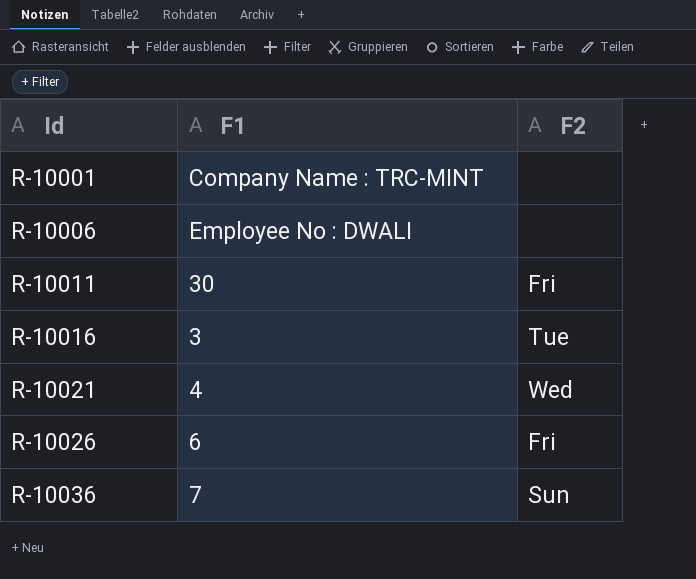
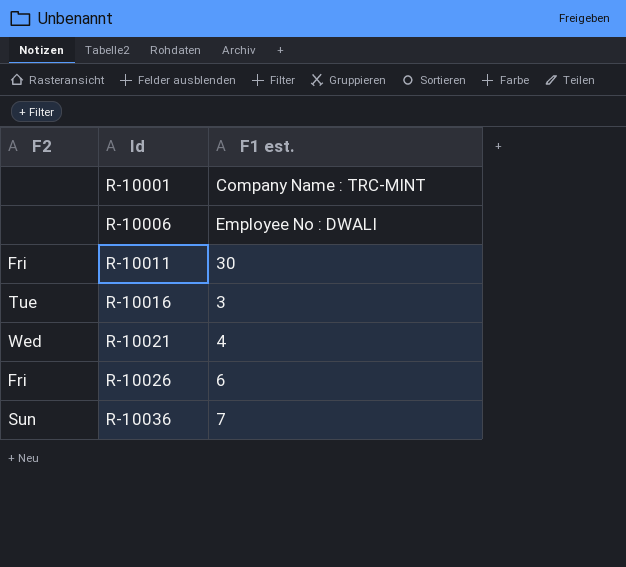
column F2 | position: 3 -> 1
column name: F1 -> F1 est.

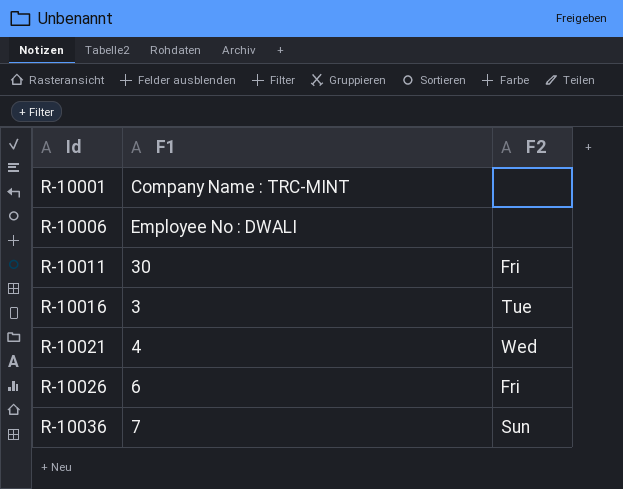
column name: F1 est. -> F1
column F2 | position: 1 -> 3

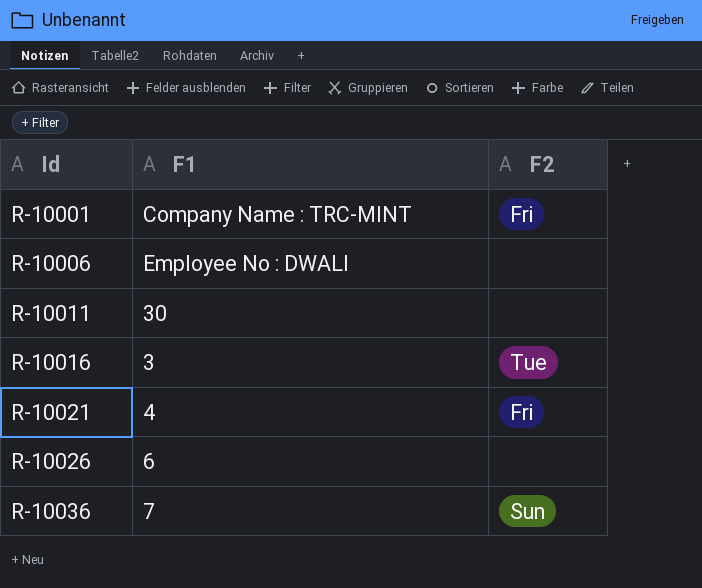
R-10001 | F2: none -> Fri
R-10011 | F2: Fri -> none
R-10021 | F2: Wed -> Fri
R-10026 | F2: Fri -> none

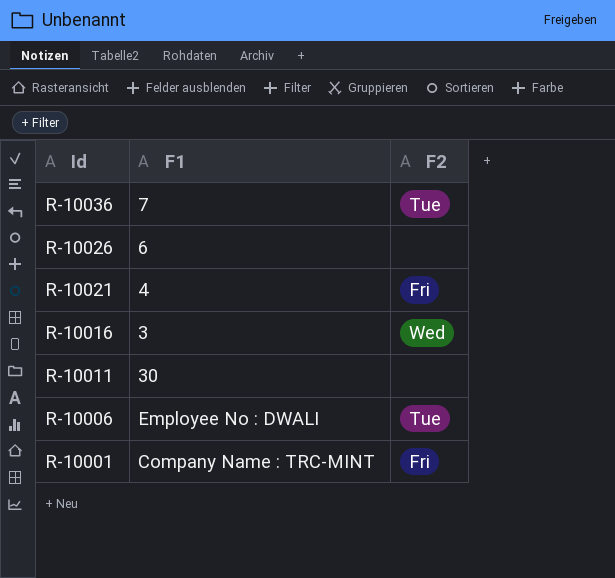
row order: Id ascending -> Id descending
R-10036 | F2: Sun -> Tue
R-10016 | F2: Tue -> Wed
R-10006 | F2: none -> Tue

